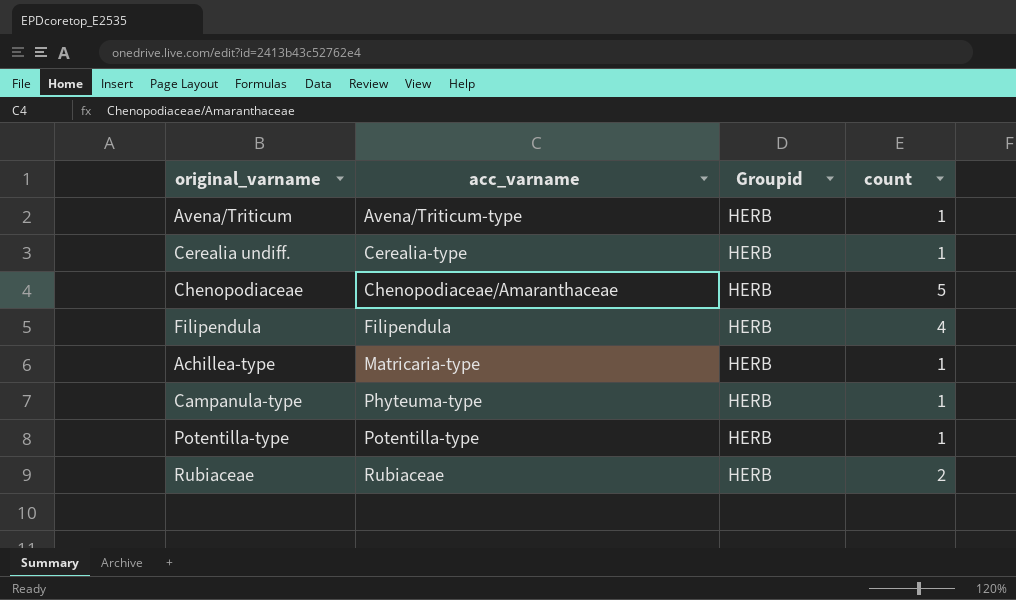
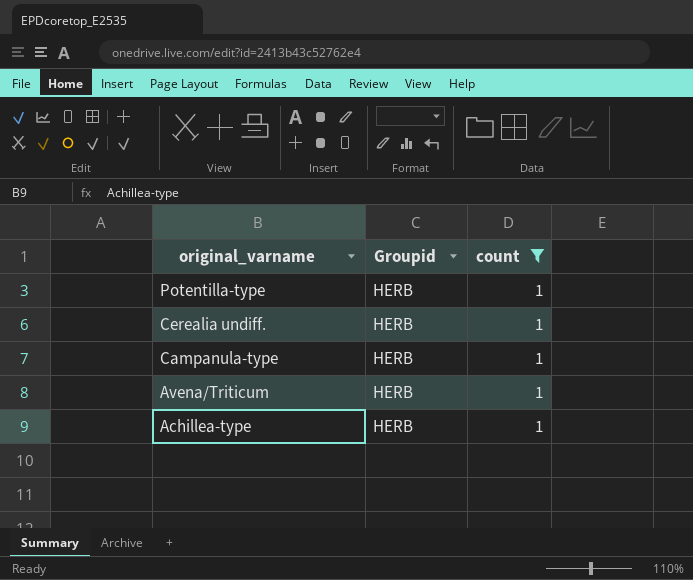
filter: none -> count = 1
row order: acc_varname ascending -> original_varname descending
column acc_varname | position: 2 -> none

